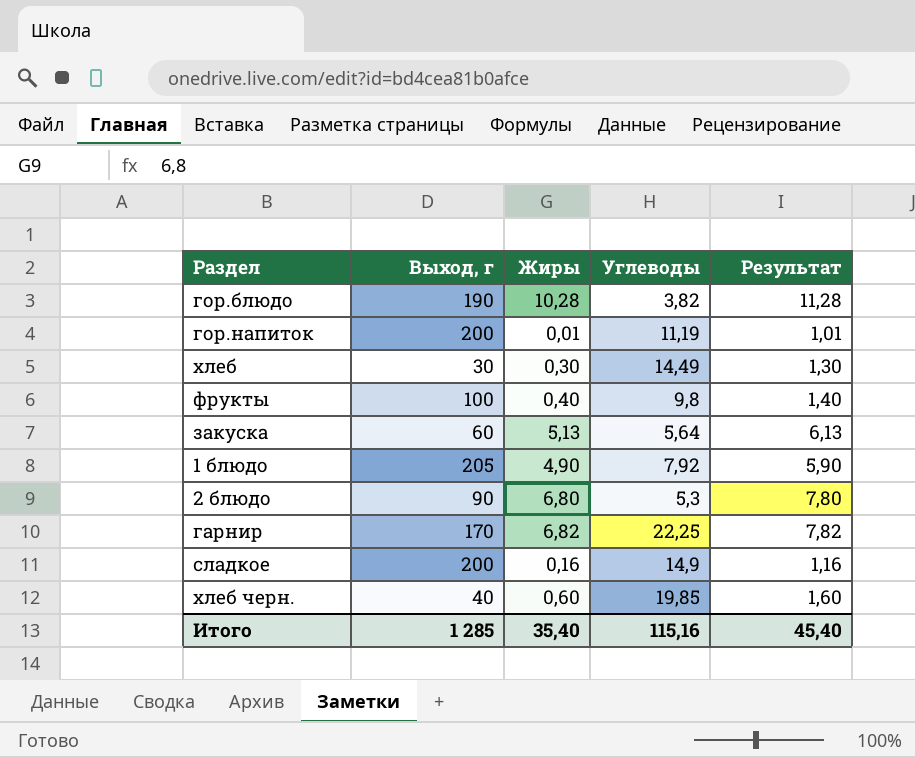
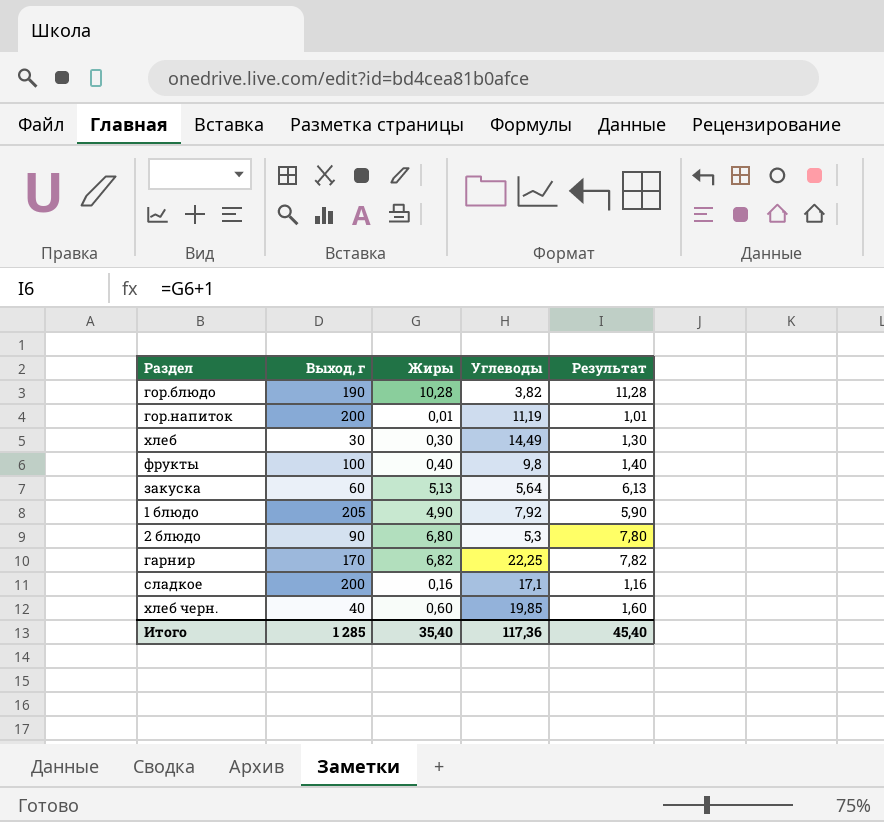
сладкое | Углеводы: 14,9 -> 17,1
Итого | Углеводы: 115,16 -> 117,36

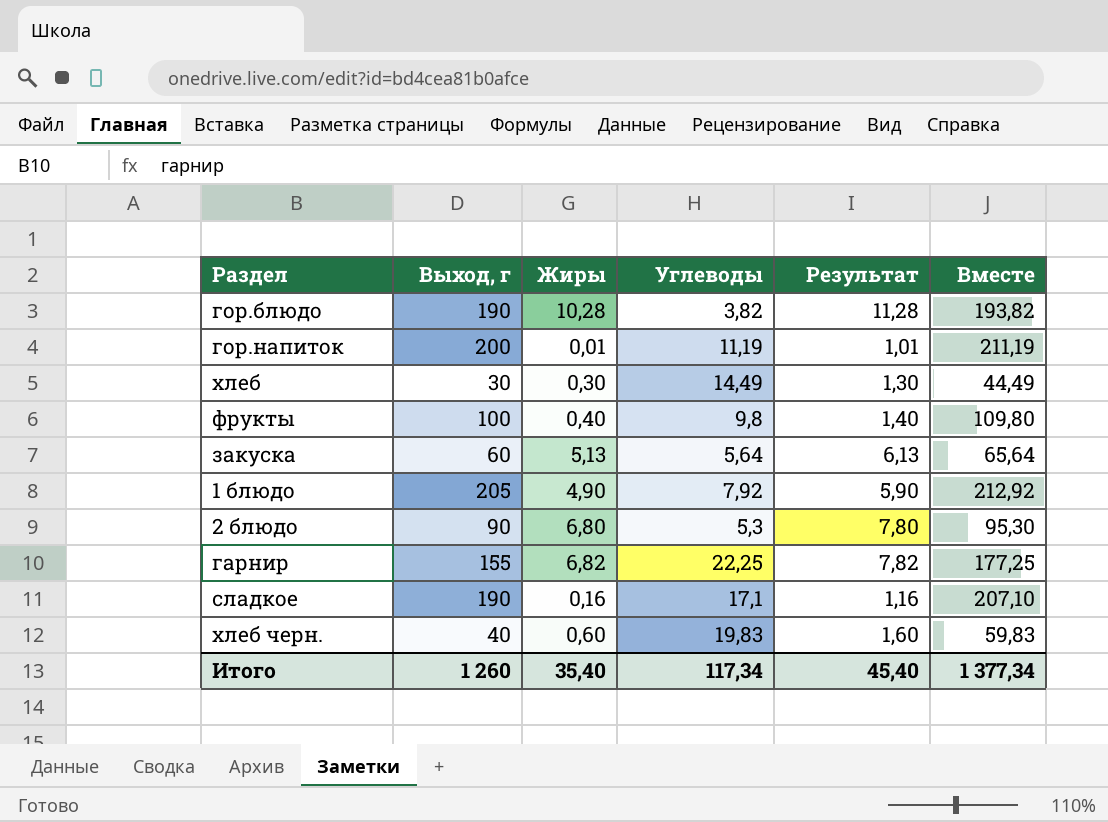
column Вместе | formula: none -> [Выход, г] + [Углеводы]
гарнир | Выход, г: 170 -> 155
сладкое | Выход, г: 200 -> 190
хлеб черн. | Углеводы: 19,85 -> 19,83
Итого | Выход, г: 1 285 -> 1 260
Итого | Углеводы: 117,36 -> 117,34

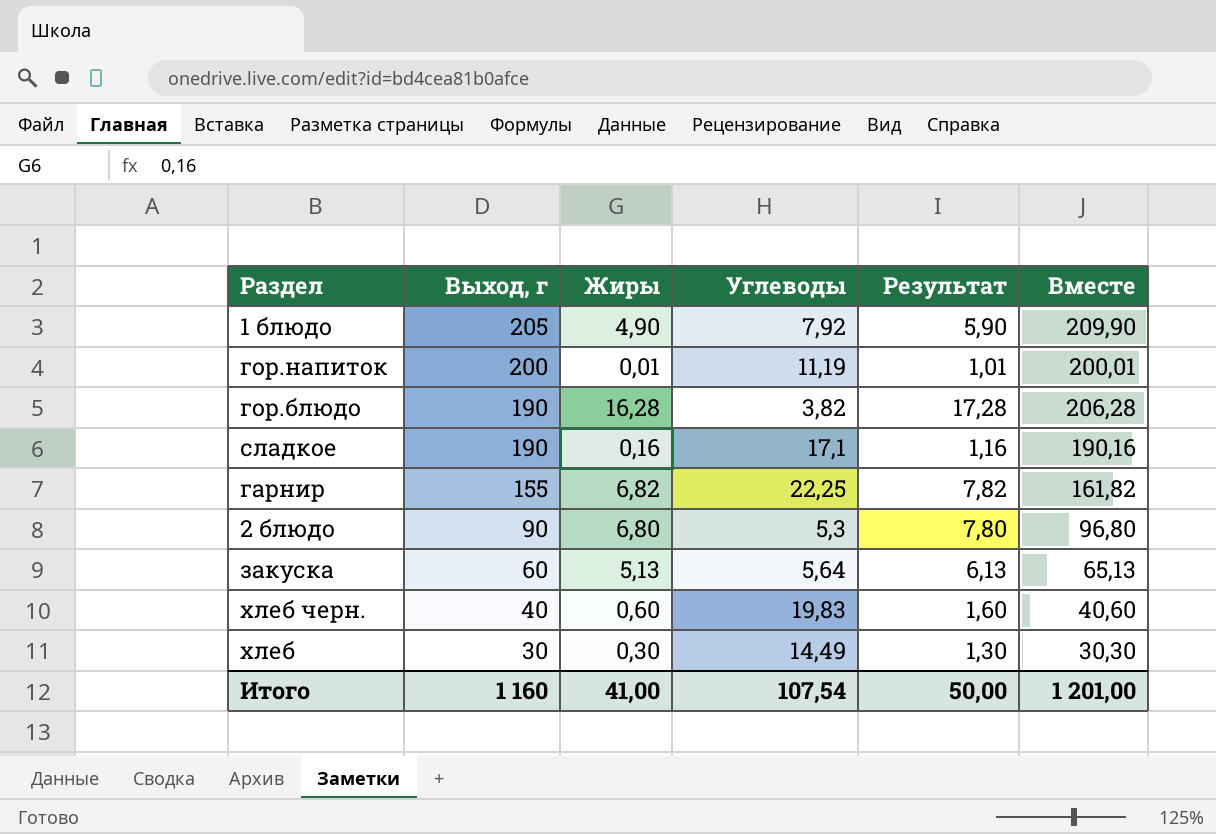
row order: none -> Выход, г descending
column Вместе | formula: [Выход, г] + [Углеводы] -> [Выход, г] + [Жиры]
row фрукты: 100 | 0,40 | 9,8 | 1,40 | 109,80 -> none
гор.блюдо | Жиры: 10,28 -> 16,28
гор.блюдо | Результат: 11,28 -> 17,28
Итого | Выход, г: 1 260 -> 1 160
Итого | Жиры: 35,40 -> 41,00
Итого | Углеводы: 117,34 -> 107,54
Итого | Результат: 45,40 -> 50,00
Итого | Вместе: 1 377,34 -> 1 201,00

